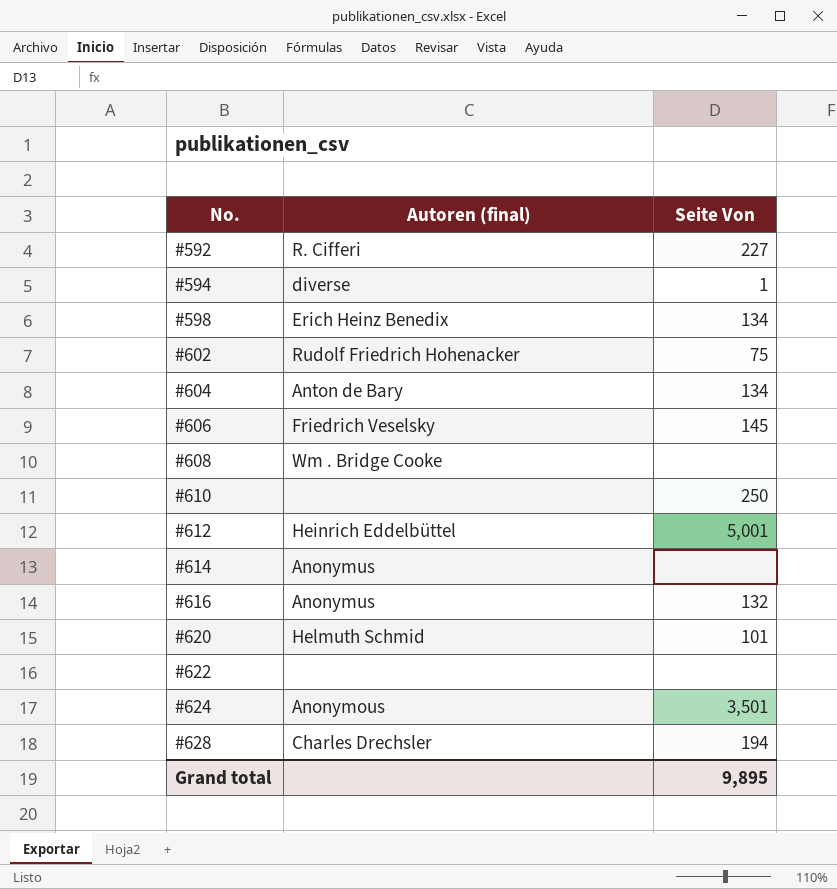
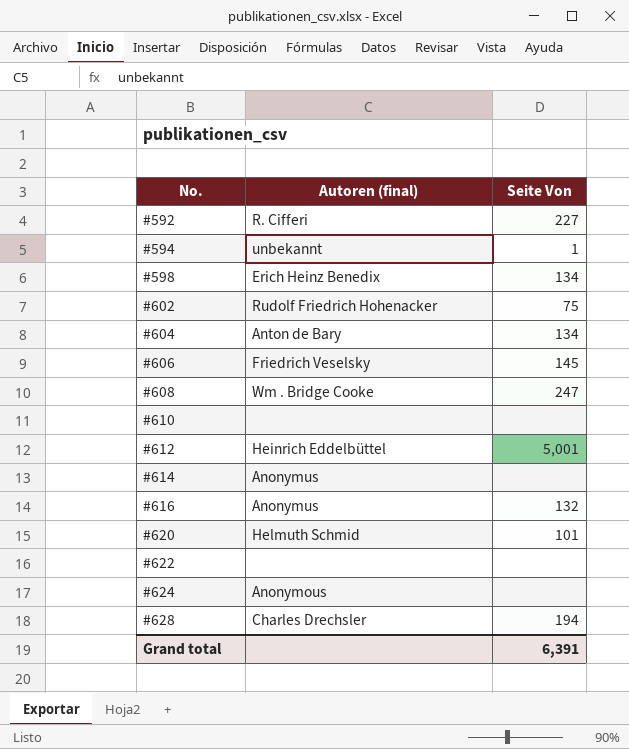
#594 | Autoren (final): diverse -> unbekannt
#608 | Seite Von: none -> 247
#610 | Seite Von: 250 -> none
#624 | Seite Von: 3,501 -> none
Grand total | Seite Von: 9,895 -> 6,391

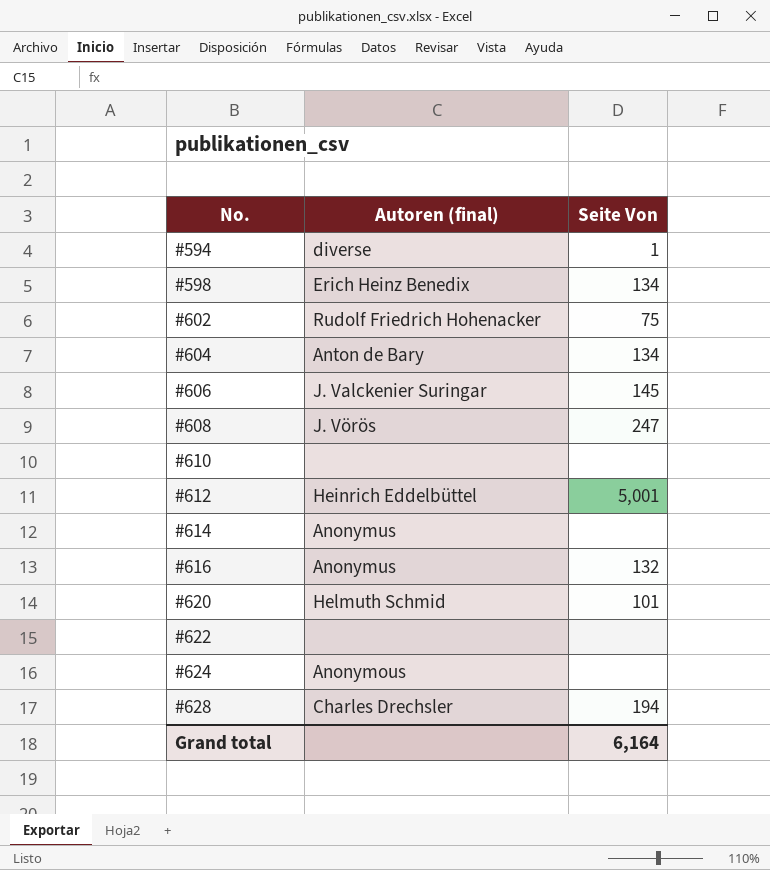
row #592: R. Cifferi | 227 -> none
#594 | Autoren (final): unbekannt -> diverse
#606 | Autoren (final): Friedrich Veselsky -> J. Valckenier Suringar
#608 | Autoren (final): Wm . Bridge Cooke -> J. Vörös
Grand total | Seite Von: 6,391 -> 6,164

